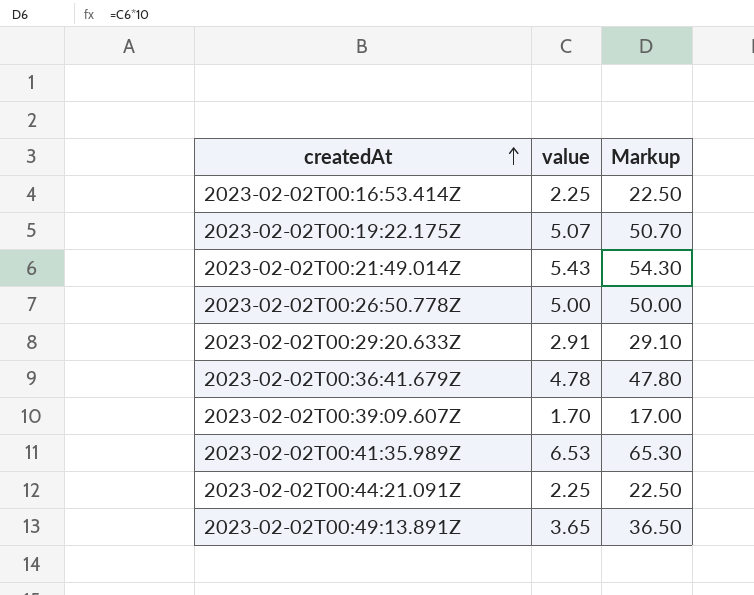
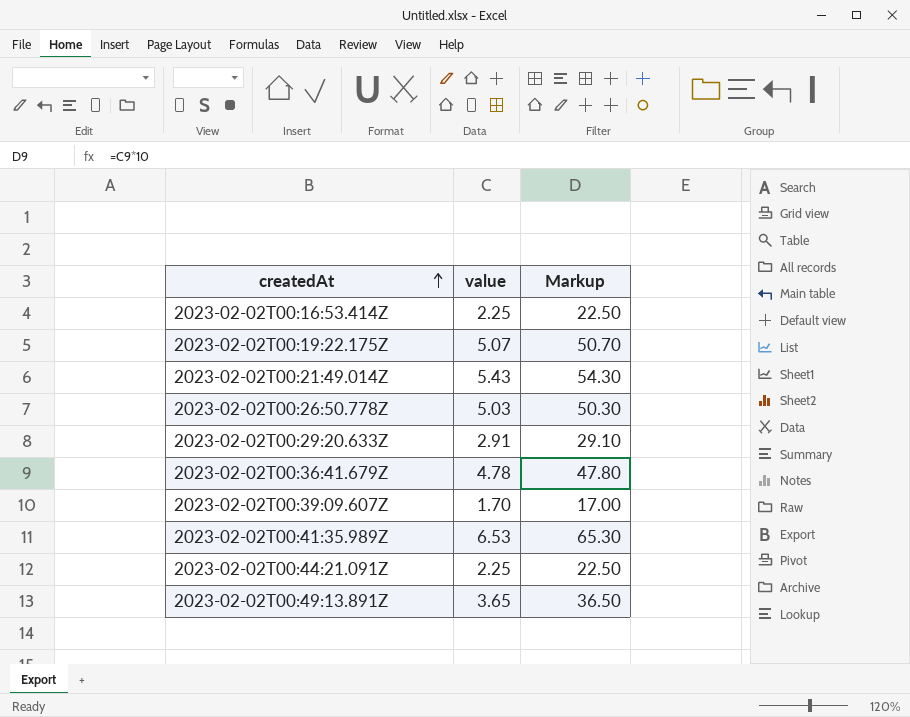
2023-02-02T00:26:50.778Z | value: 5.00 -> 5.03
2023-02-02T00:26:50.778Z | Markup: 50.00 -> 50.30

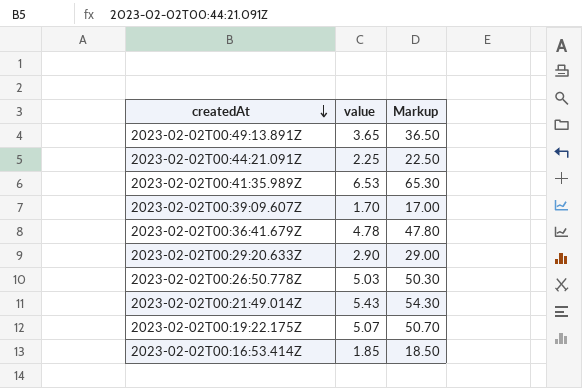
row order: createdAt ascending -> createdAt descending
2023-02-02T00:29:20.633Z | value: 2.91 -> 2.90
2023-02-02T00:29:20.633Z | Markup: 29.10 -> 29.00
2023-02-02T00:16:53.414Z | value: 2.25 -> 1.85
2023-02-02T00:16:53.414Z | Markup: 22.50 -> 18.50

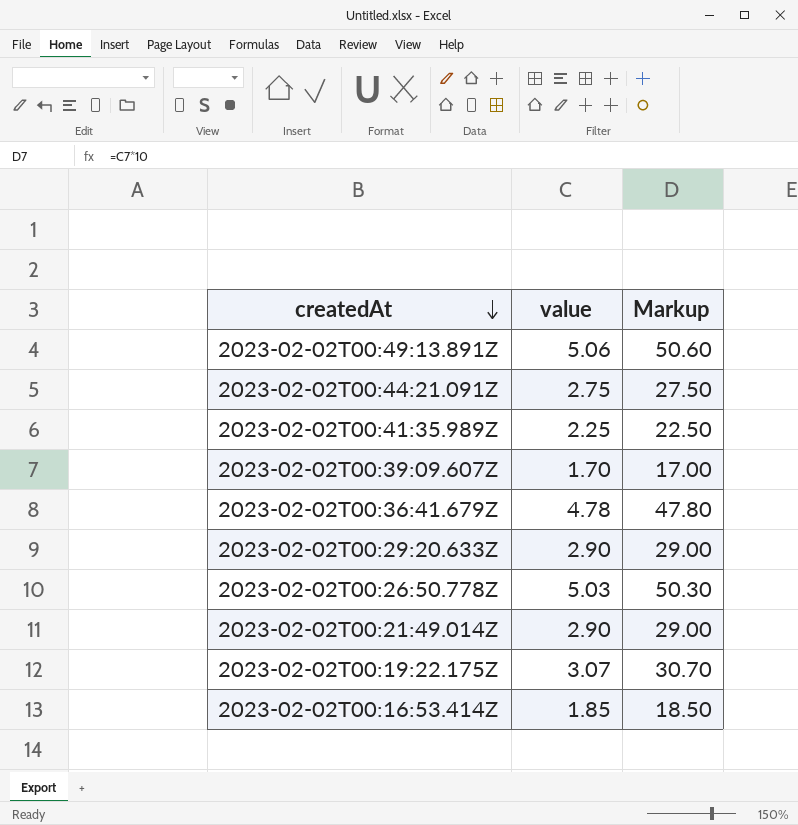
2023-02-02T00:49:13.891Z | value: 3.65 -> 5.06
2023-02-02T00:49:13.891Z | Markup: 36.50 -> 50.60
2023-02-02T00:44:21.091Z | value: 2.25 -> 2.75
2023-02-02T00:44:21.091Z | Markup: 22.50 -> 27.50
2023-02-02T00:41:35.989Z | value: 6.53 -> 2.25
2023-02-02T00:41:35.989Z | Markup: 65.30 -> 22.50
2023-02-02T00:21:49.014Z | value: 5.43 -> 2.90
2023-02-02T00:21:49.014Z | Markup: 54.30 -> 29.00
2023-02-02T00:19:22.175Z | value: 5.07 -> 3.07
2023-02-02T00:19:22.175Z | Markup: 50.70 -> 30.70

